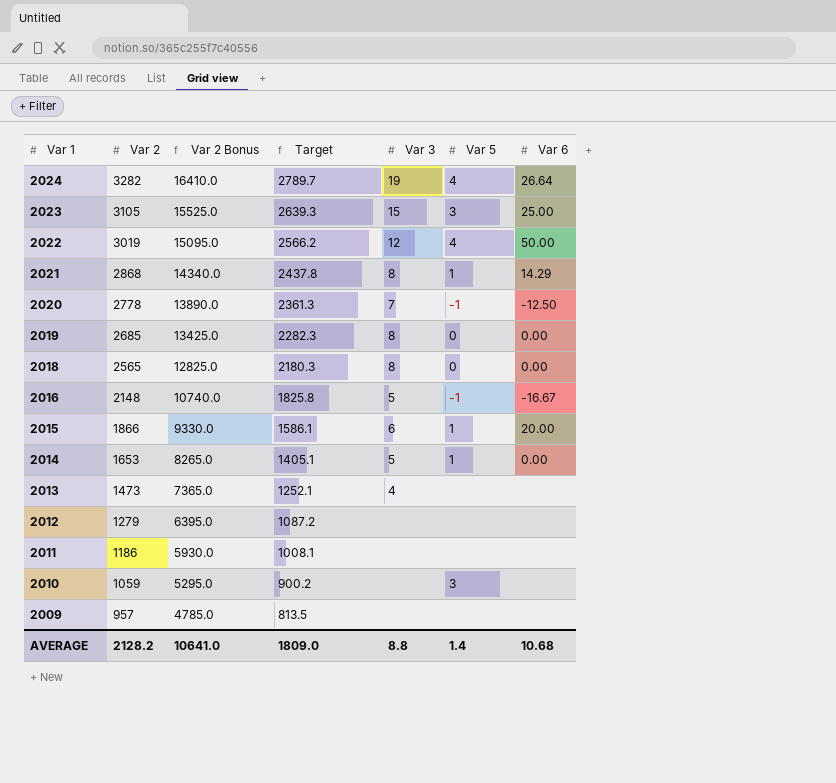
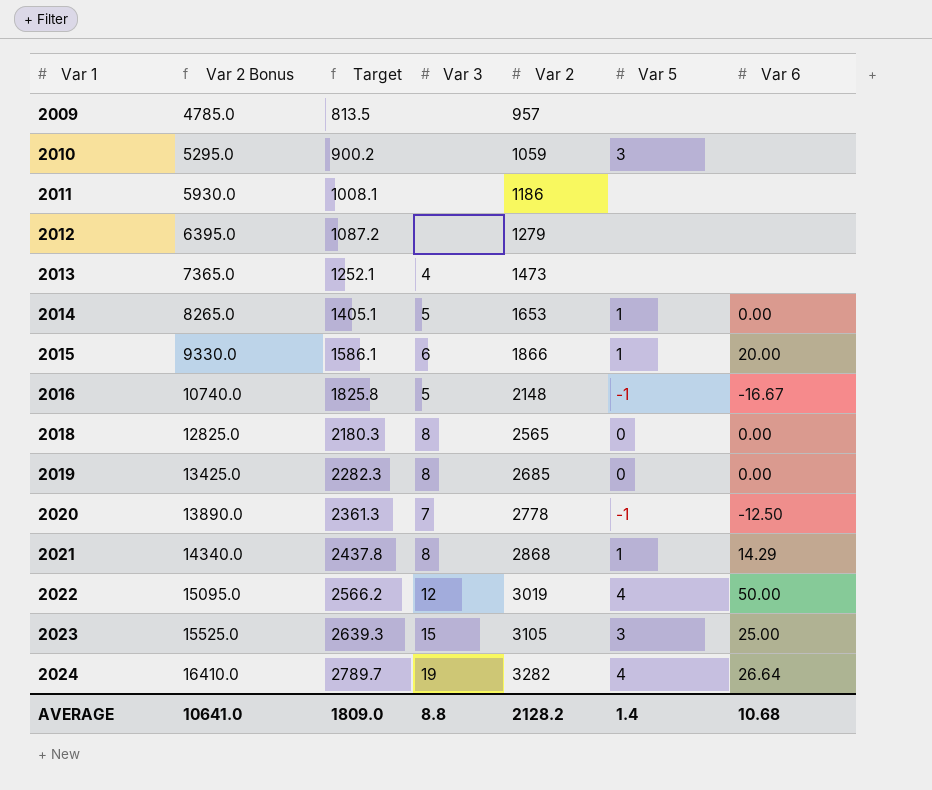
row order: Var 1 descending -> Var 1 ascending
column Var 2 | position: 2 -> 5

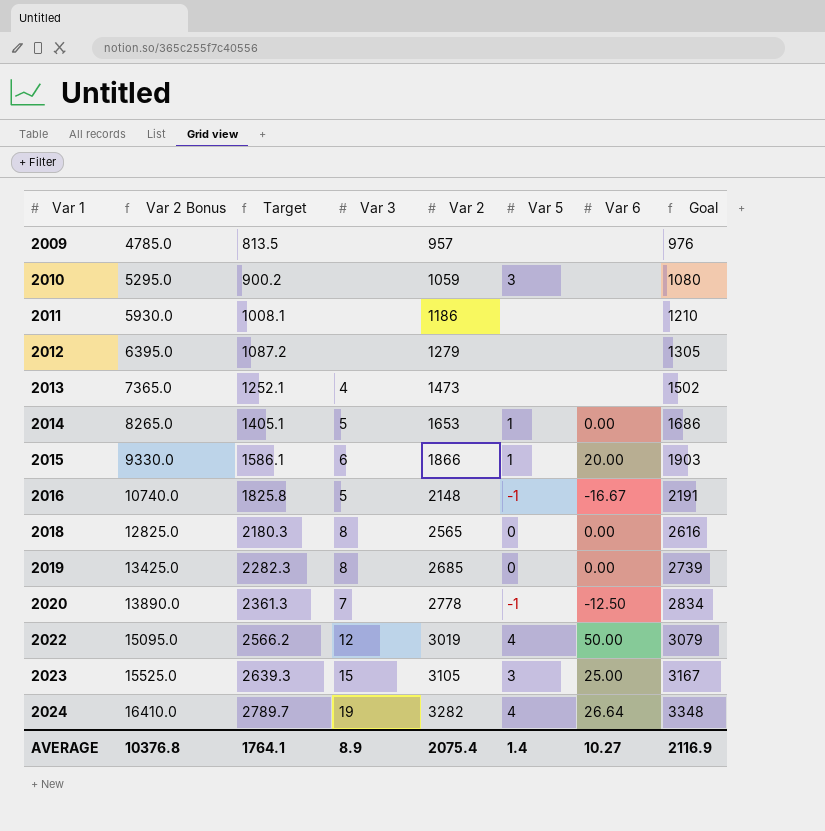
column Goal | formula: none -> [Var 2] * 1.02
row 2021: 14340.0 | 2437.8 | 8 | 2868 | 1 | 14.29 -> none
AVERAGE | Var 2 Bonus: 10641.0 -> 10376.8
AVERAGE | Target: 1809.0 -> 1764.1
AVERAGE | Var 3: 8.8 -> 8.9
AVERAGE | Var 2: 2128.2 -> 2075.4
AVERAGE | Var 6: 10.68 -> 10.27

